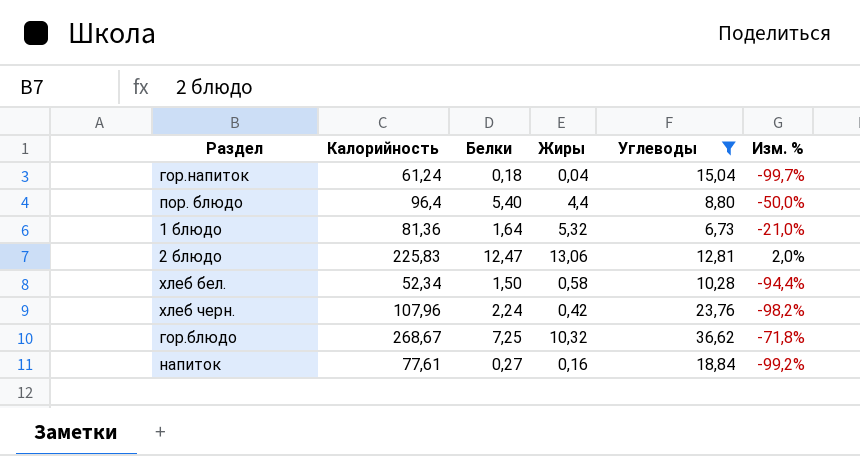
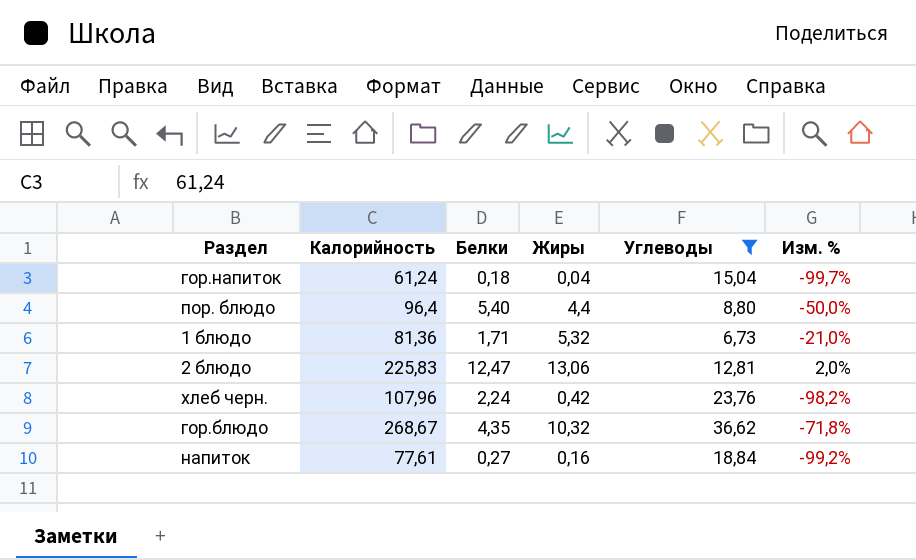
row хлеб бел.: 52,34 | 1,50 | 0,58 | 10,28 | -94,4% -> none
1 блюдо | Белки: 1,64 -> 1,71
гор.блюдо | Белки: 7,25 -> 4,35

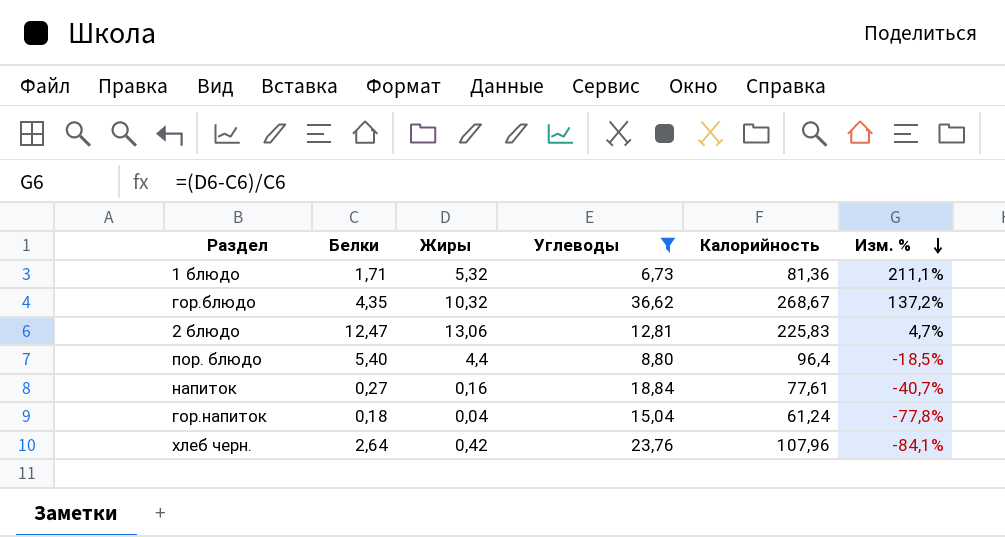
row order: none -> Изм. % descending
column Калорийность | position: 2 -> 5
column Изм. % | formula: ([Жиры] - [Углеводы]) / [Углеводы] -> ([Жиры] - [Белки]) / [Белки]
хлеб черн. | Белки: 2,24 -> 2,64

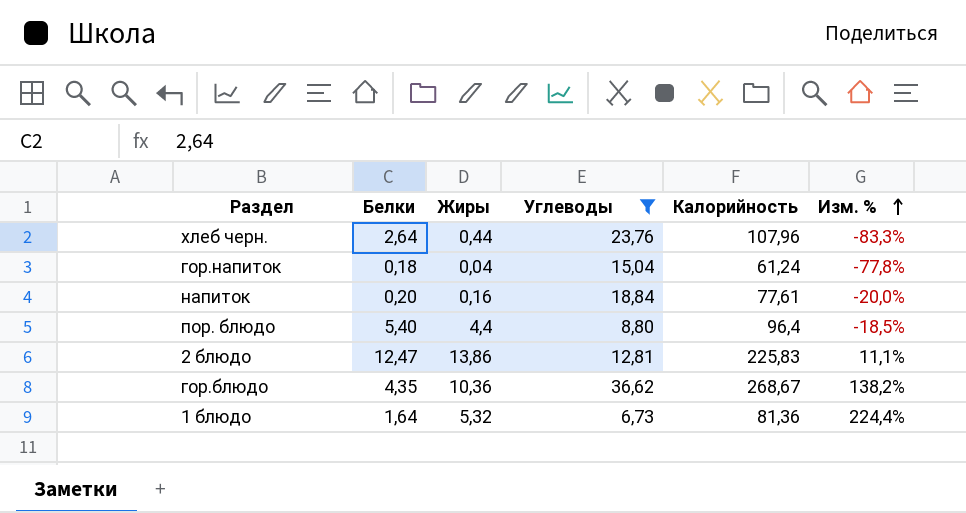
row order: Изм. % descending -> Изм. % ascending
хлеб черн. | Жиры: 0,42 -> 0,44
хлеб черн. | Изм. %: -84,1% -> -83,3%
напиток | Белки: 0,27 -> 0,20
напиток | Изм. %: -40,7% -> -20,0%
2 блюдо | Жиры: 13,06 -> 13,86
2 блюдо | Изм. %: 4,7% -> 11,1%
гор.блюдо | Жиры: 10,32 -> 10,36
гор.блюдо | Изм. %: 137,2% -> 138,2%
1 блюдо | Белки: 1,71 -> 1,64
1 блюдо | Изм. %: 211,1% -> 224,4%

